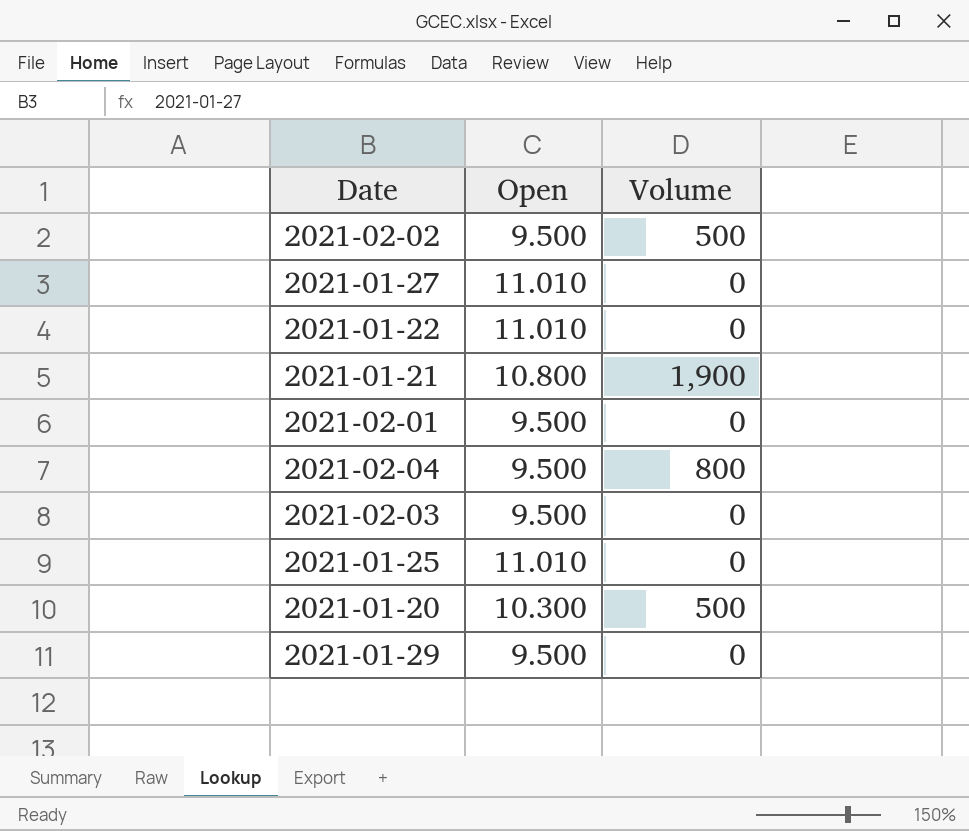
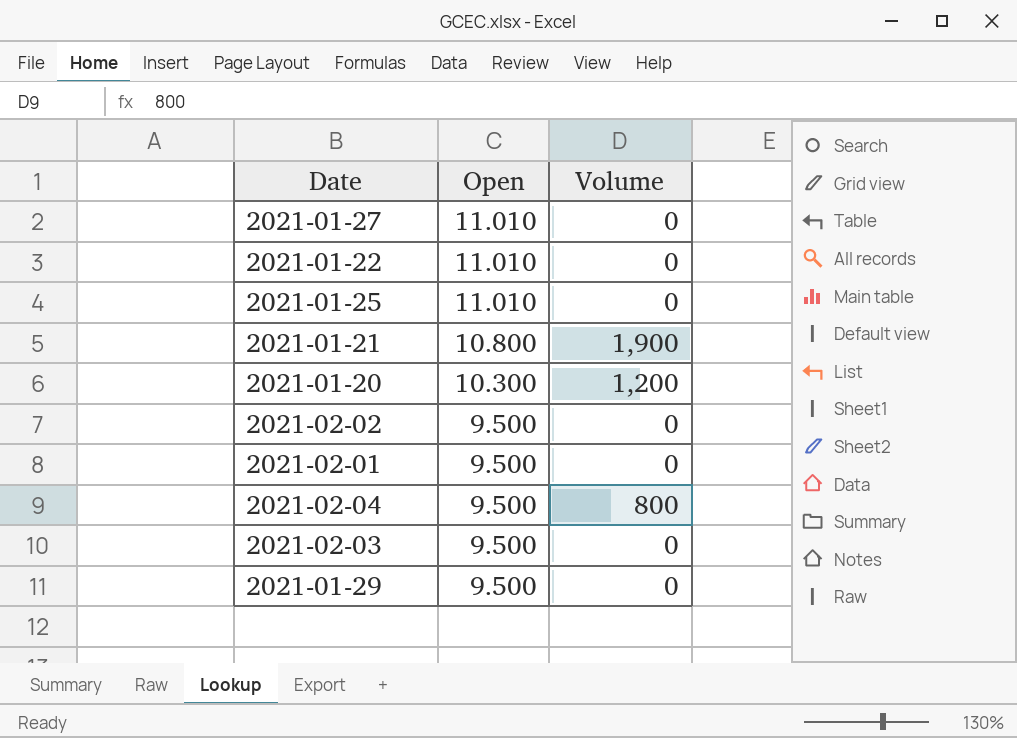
row order: none -> Open descending
2021-01-20 | Volume: 500 -> 1,200
2021-02-02 | Volume: 500 -> 0

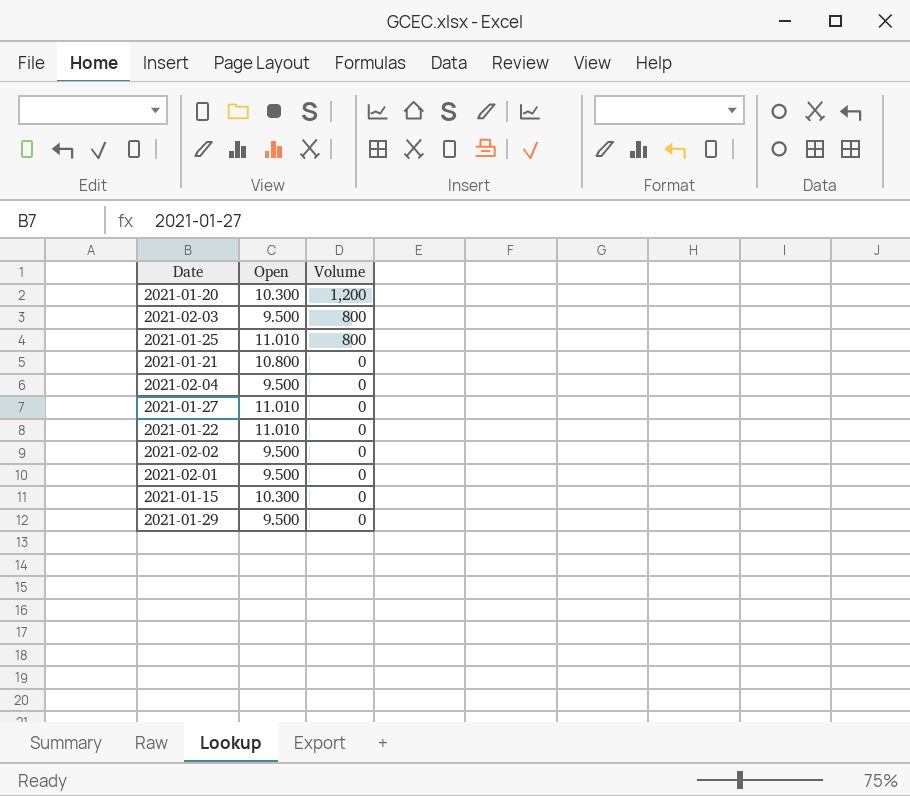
row order: Open descending -> Volume descending
2021-02-03 | Volume: 0 -> 800
2021-01-25 | Volume: 0 -> 800
2021-01-21 | Volume: 1,900 -> 0
2021-02-04 | Volume: 800 -> 0
row 2021-01-15: none -> 10.300 | 0

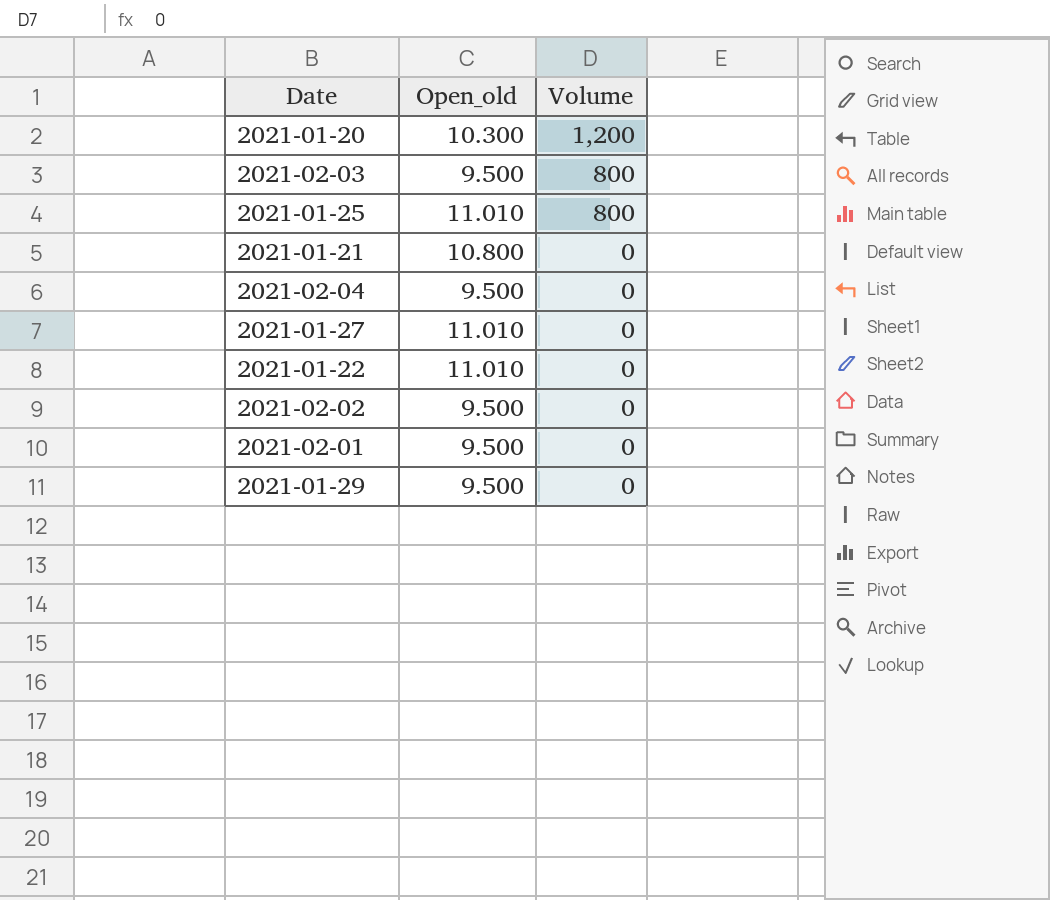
column name: Open -> Open_old
row 2021-01-15: 10.300 | 0 -> none

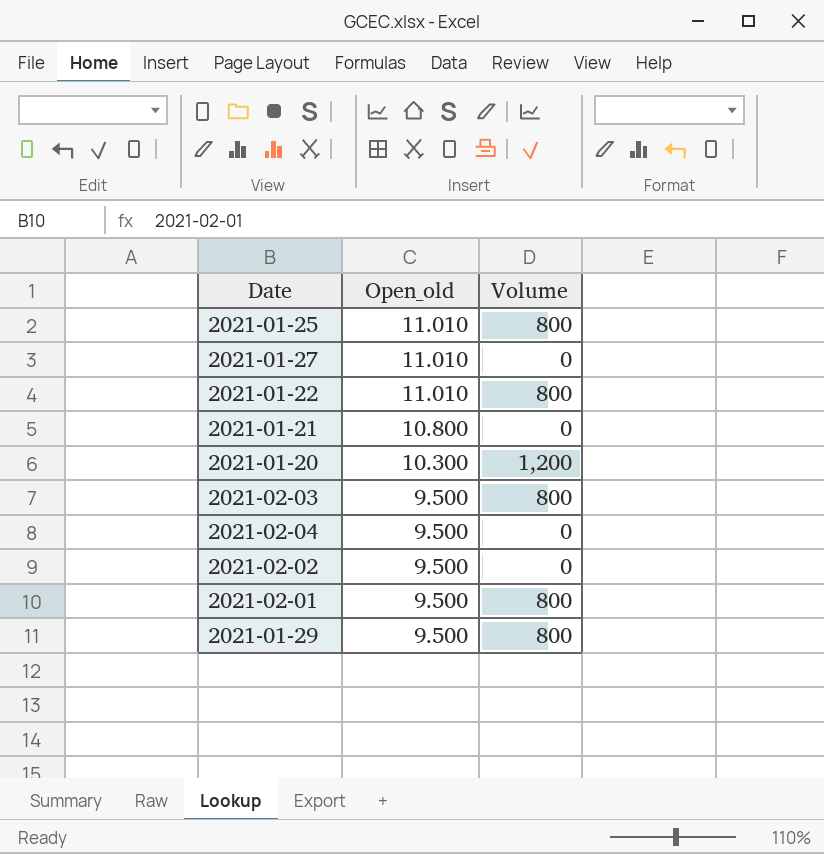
row order: Volume descending -> Open_old descending
2021-01-22 | Volume: 0 -> 800
2021-02-01 | Volume: 0 -> 800
2021-01-29 | Volume: 0 -> 800

